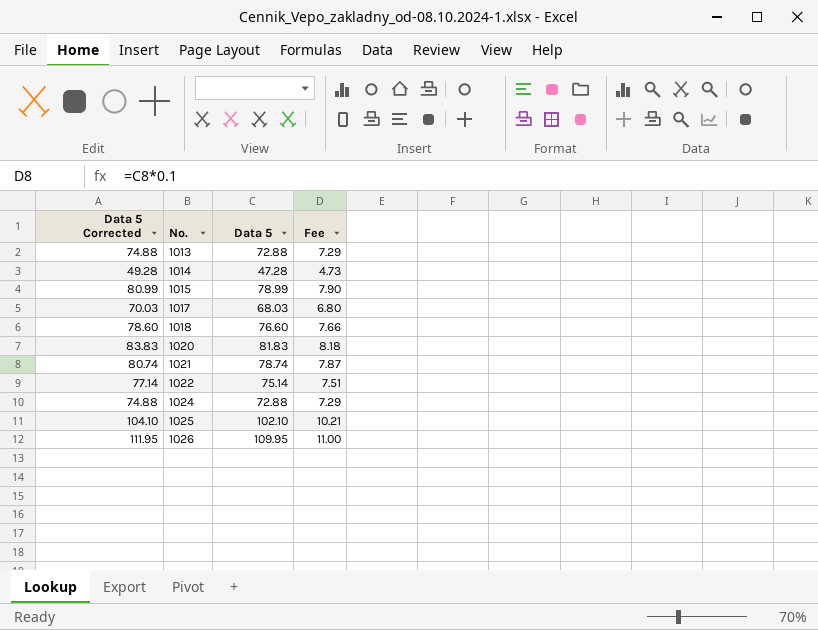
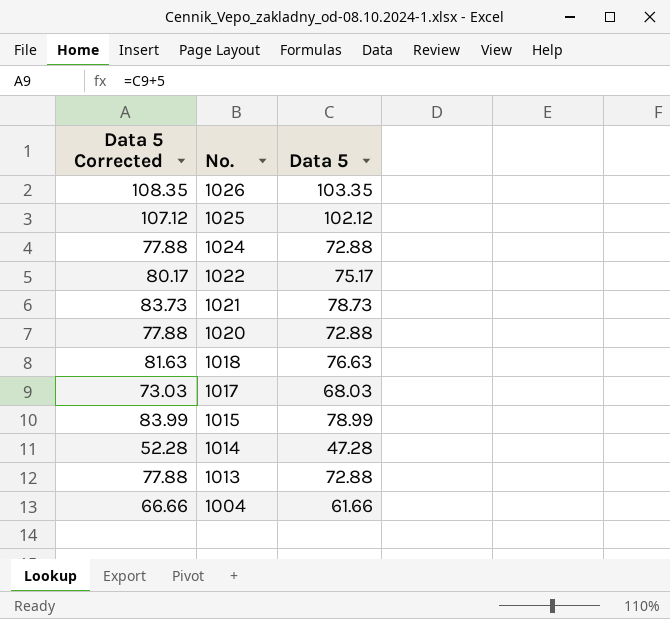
row order: No. ascending -> No. descending
column Fee | formula: [Data 5] * 0.1 -> none
column Data 5 Corrected | formula: [Data 5] + 2 -> [Data 5] + 5
1026 | Data 5: 109.95 -> 103.35
1025 | Data 5: 102.10 -> 102.12
1022 | Data 5: 75.14 -> 75.17
1021 | Data 5: 78.74 -> 78.73
1020 | Data 5: 81.83 -> 72.88
1018 | Data 5: 76.60 -> 76.63
row 1004: none -> 66.66 | 61.66

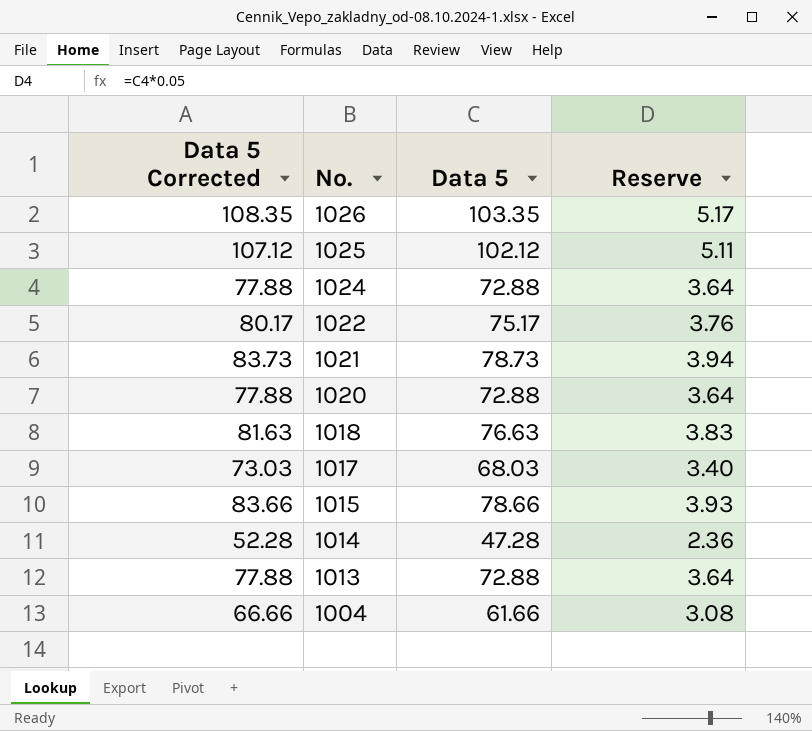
column Reserve | formula: none -> [Data 5] * 0.05
1015 | Data 5 Corrected: 83.99 -> 83.66
1015 | Data 5: 78.99 -> 78.66

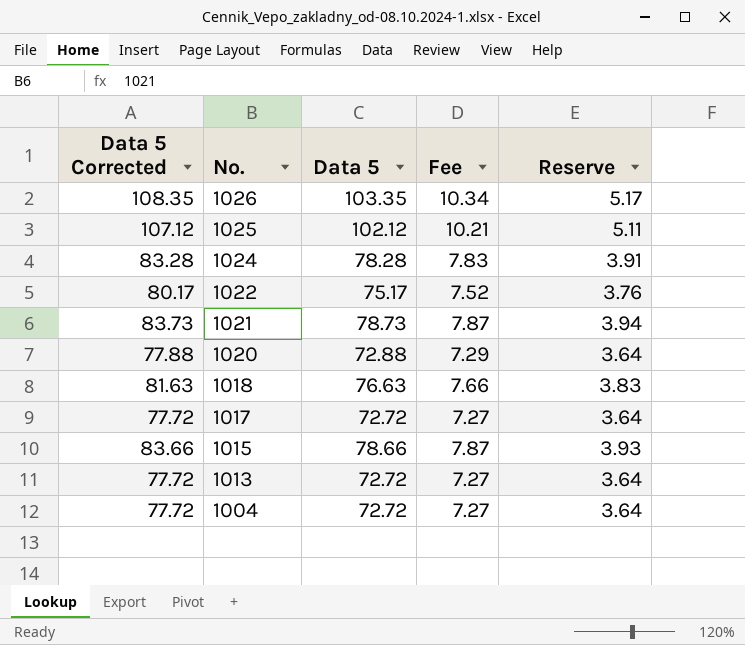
column Fee | formula: none -> [Data 5] * 0.1
row 1014: 52.28 | 47.28 | 2.36 -> none
1024 | Data 5 Corrected: 77.88 -> 83.28
1024 | Data 5: 72.88 -> 78.28
1024 | Reserve: 3.64 -> 3.91
1017 | Data 5 Corrected: 73.03 -> 77.72
1017 | Data 5: 68.03 -> 72.72
1017 | Reserve: 3.40 -> 3.64
1013 | Data 5 Corrected: 77.88 -> 77.72
1013 | Data 5: 72.88 -> 72.72
1004 | Data 5 Corrected: 66.66 -> 77.72
1004 | Data 5: 61.66 -> 72.72
1004 | Reserve: 3.08 -> 3.64

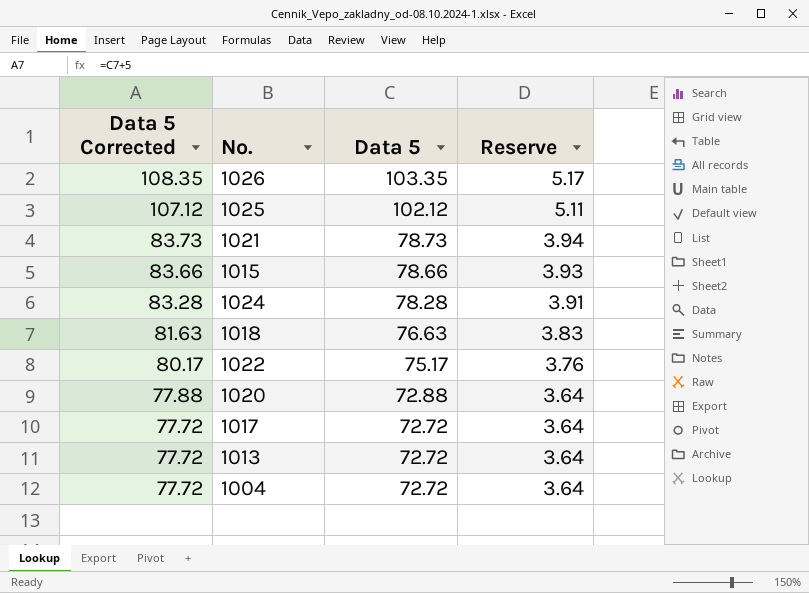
row order: No. descending -> Data 5 Corrected descending
column Fee | formula: [Data 5] * 0.1 -> none

